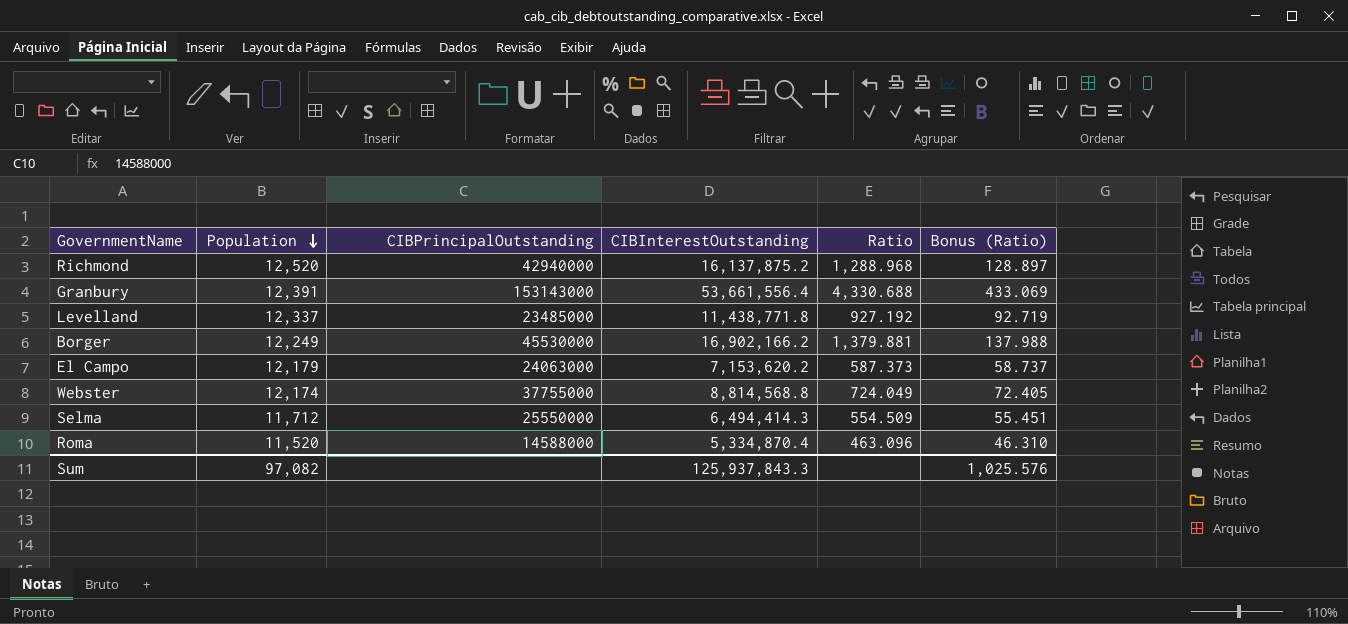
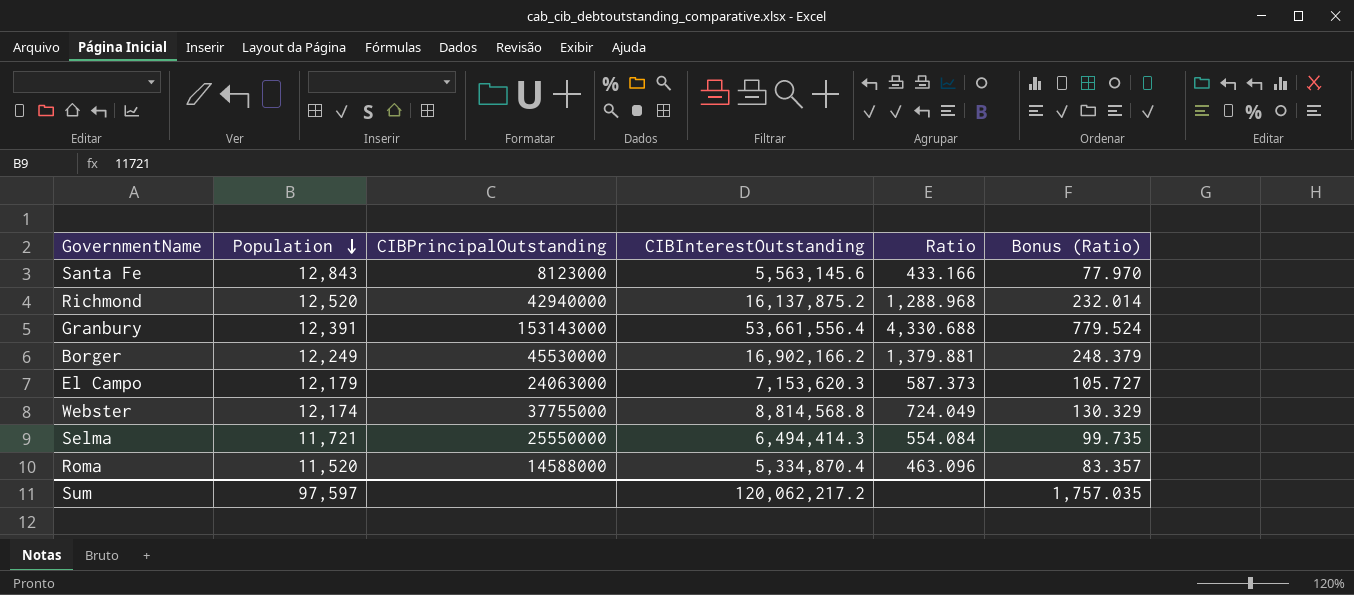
column Bonus (Ratio) | formula: [Ratio] * 0.1 -> [Ratio] * 0.18
row Levelland: 12,337 | 23485000 | 11,438,771.8 | 927.192 | 92.719 -> none
row Santa Fe: none -> 12,843 | 8123000 | 5,563,145.6 | 433.166 | 77.970
El Campo | CIBInterestOutstanding: 7,153,620.2 -> 7,153,620.3
Selma | Population: 11,712 -> 11,721
Selma | Ratio: 554.509 -> 554.084
Sum | Population: 97,082 -> 97,597
Sum | CIBInterestOutstanding: 125,937,843.3 -> 120,062,217.2
Sum | Bonus (Ratio): 1,025.576 -> 1,757.035

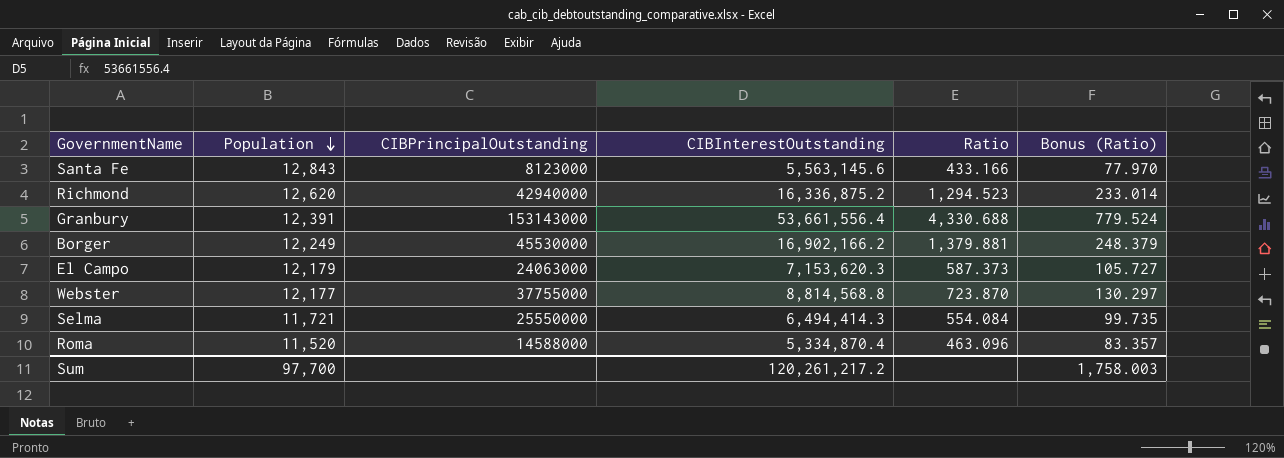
Richmond | Population: 12,520 -> 12,620
Richmond | CIBInterestOutstanding: 16,137,875.2 -> 16,336,875.2
Richmond | Ratio: 1,288.968 -> 1,294.523
Richmond | Bonus (Ratio): 232.014 -> 233.014
Webster | Population: 12,174 -> 12,177
Webster | Ratio: 724.049 -> 723.870
Webster | Bonus (Ratio): 130.329 -> 130.297
Sum | Population: 97,597 -> 97,700
Sum | CIBInterestOutstanding: 120,062,217.2 -> 120,261,217.2
Sum | Bonus (Ratio): 1,757.035 -> 1,758.003

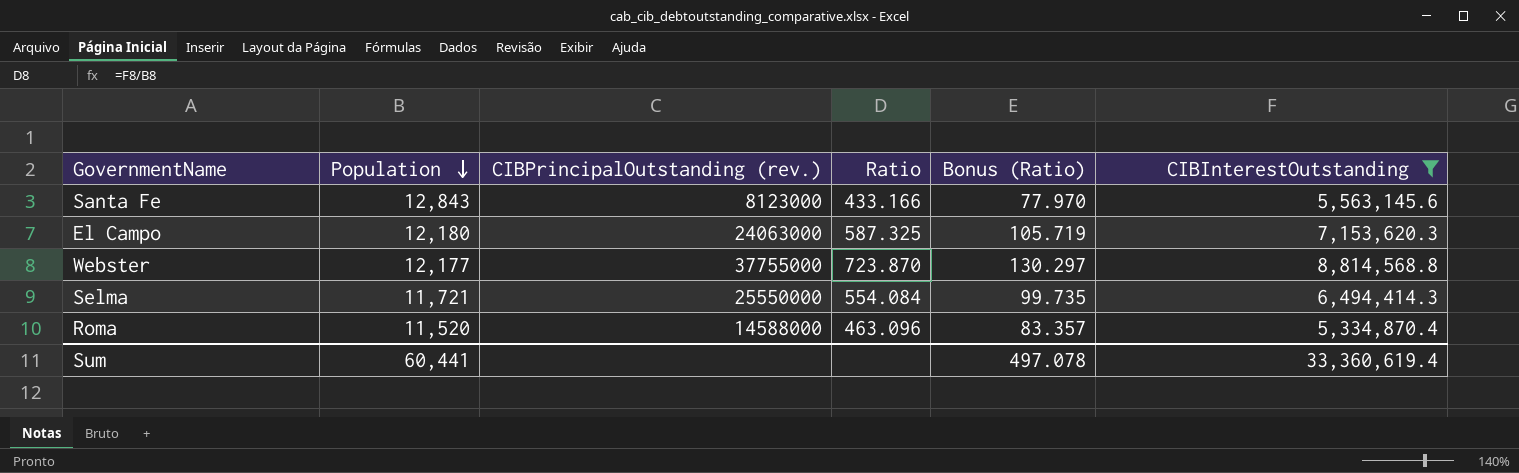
filter: none -> CIBInterestOutstanding <= 8,814,568.8
column name: CIBPrincipalOutstanding -> CIBPrincipalOutstanding (rev.)
column CIBInterestOutstanding | position: 4 -> 6
El Campo | Population: 12,179 -> 12,180
El Campo | Ratio: 587.373 -> 587.325
El Campo | Bonus (Ratio): 105.727 -> 105.719
Sum | Population: 97,700 -> 60,441
Sum | Bonus (Ratio): 1,758.003 -> 497.078
Sum | CIBInterestOutstanding: 120,261,217.2 -> 33,360,619.4

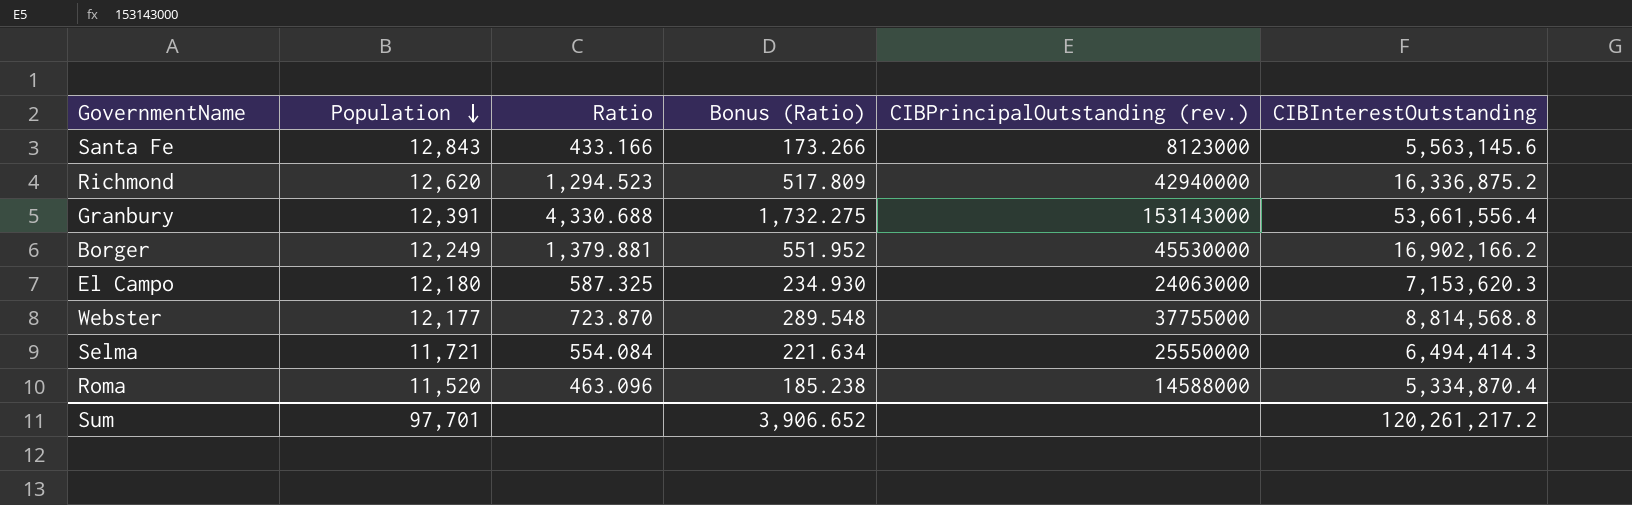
filter: CIBInterestOutstanding <= 8,814,568.8 -> none
column Bonus (Ratio) | formula: [Ratio] * 0.18 -> [Ratio] * 0.4
column CIBPrincipalOutstanding (rev.) | position: 3 -> 5
Sum | Population: 60,441 -> 97,701
Sum | Bonus (Ratio): 497.078 -> 3,906.652
Sum | CIBInterestOutstanding: 33,360,619.4 -> 120,261,217.2

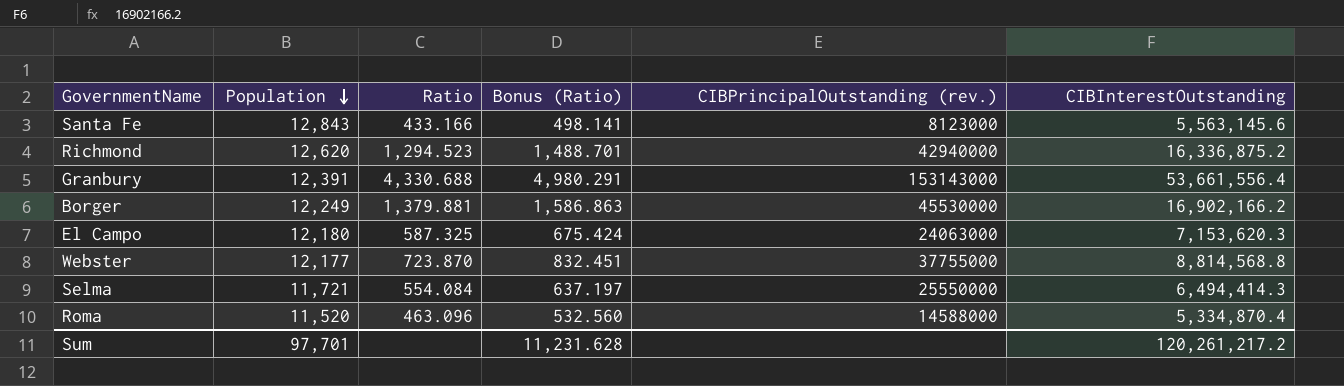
column Bonus (Ratio) | formula: [Ratio] * 0.4 -> [Ratio] * 1.15
Sum | Bonus (Ratio): 3,906.652 -> 11,231.628

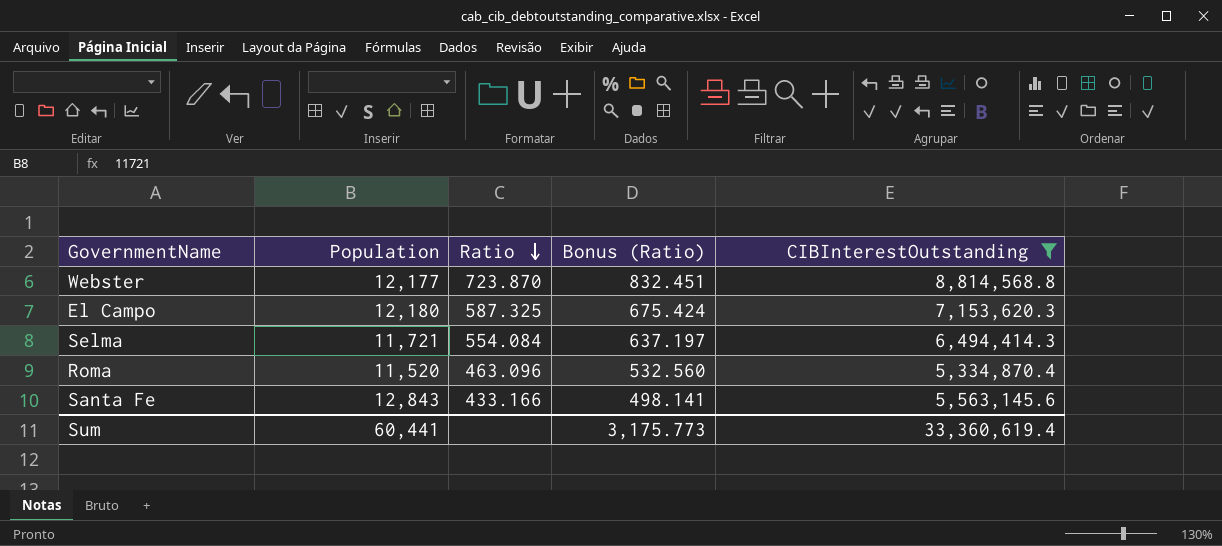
filter: none -> CIBInterestOutstanding <= 8,814,568.8
row order: Population descending -> Ratio descending
column CIBPrincipalOutstanding (rev.) | position: 5 -> none
Sum | Population: 97,701 -> 60,441
Sum | Bonus (Ratio): 11,231.628 -> 3,175.773
Sum | CIBInterestOutstanding: 120,261,217.2 -> 33,360,619.4

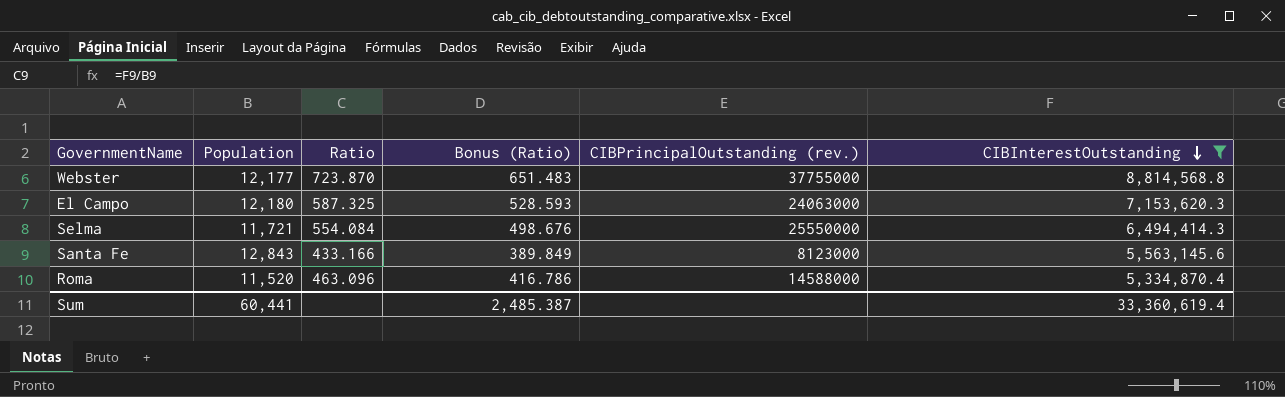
row order: Ratio descending -> CIBInterestOutstanding descending
column Bonus (Ratio) | formula: [Ratio] * 1.15 -> [Ratio] * 0.9
column CIBPrincipalOutstanding (rev.) | position: none -> 5
Sum | Bonus (Ratio): 3,175.773 -> 2,485.387

